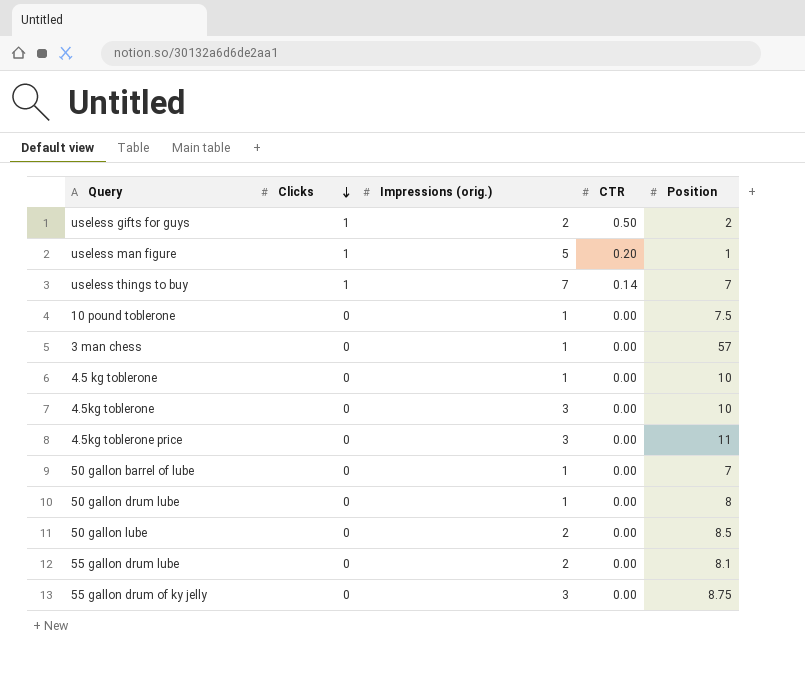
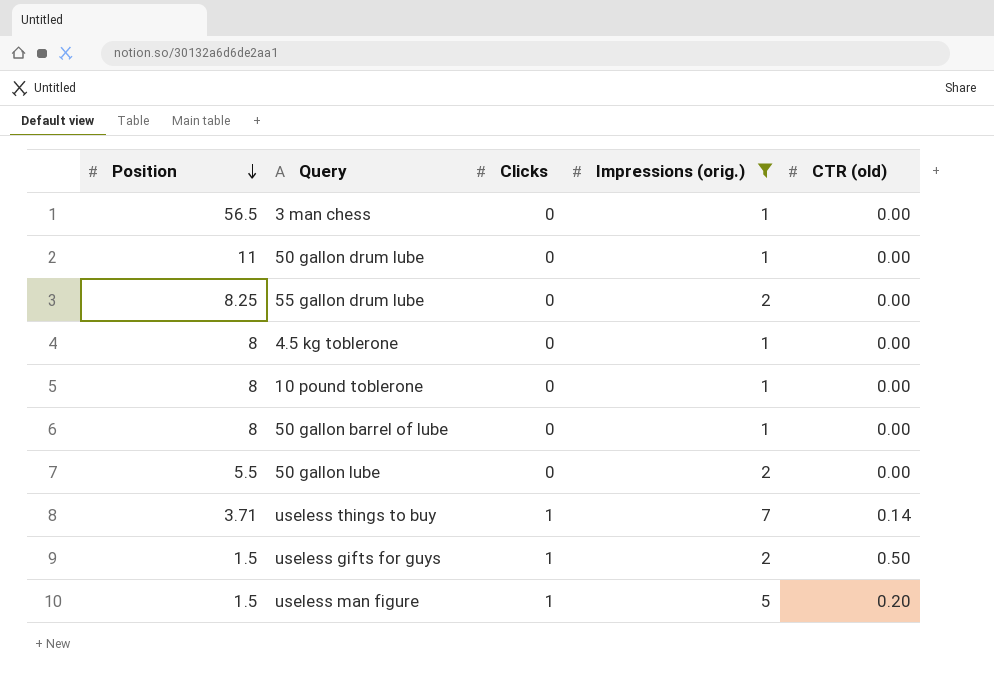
filter: none -> Impressions (orig.) != 3
row order: Clicks descending -> Position descending
column Position | position: 5 -> 1
column name: CTR -> CTR (old)
3 man chess | Position: 57 -> 56.5
50 gallon drum lube | Position: 8 -> 11
55 gallon drum lube | Position: 8.1 -> 8.25
4.5 kg toblerone | Position: 10 -> 8
10 pound toblerone | Position: 7.5 -> 8
50 gallon barrel of lube | Position: 7 -> 8
50 gallon lube | Position: 8.5 -> 5.5
useless things to buy | Position: 7 -> 3.71
useless gifts for guys | Position: 2 -> 1.5
useless man figure | Position: 1 -> 1.5

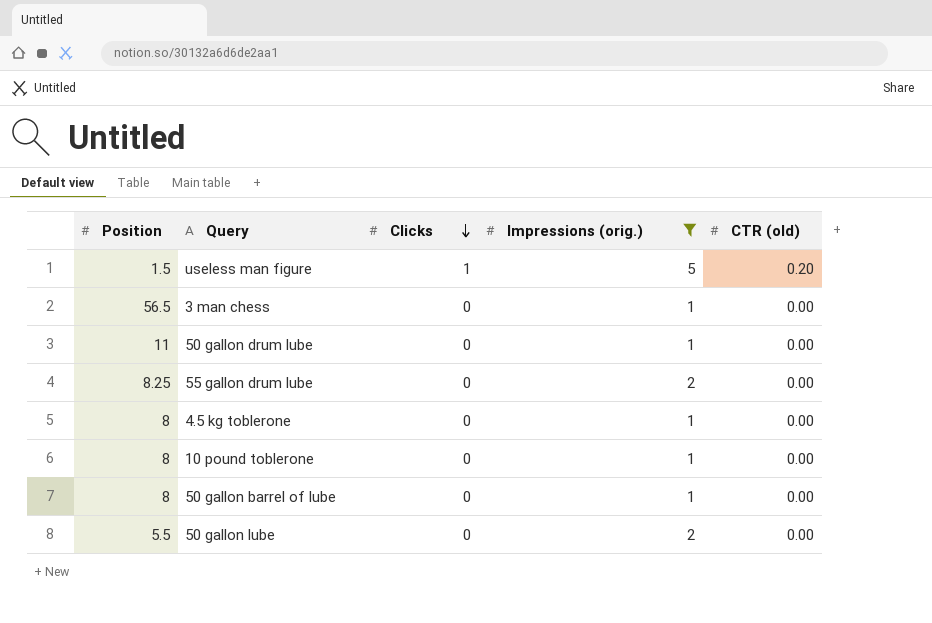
row order: Position descending -> Clicks descending
row useless things to buy: 3.71 | 1 | 7 | 0.14 -> none
row useless gifts for guys: 1.5 | 1 | 2 | 0.50 -> none

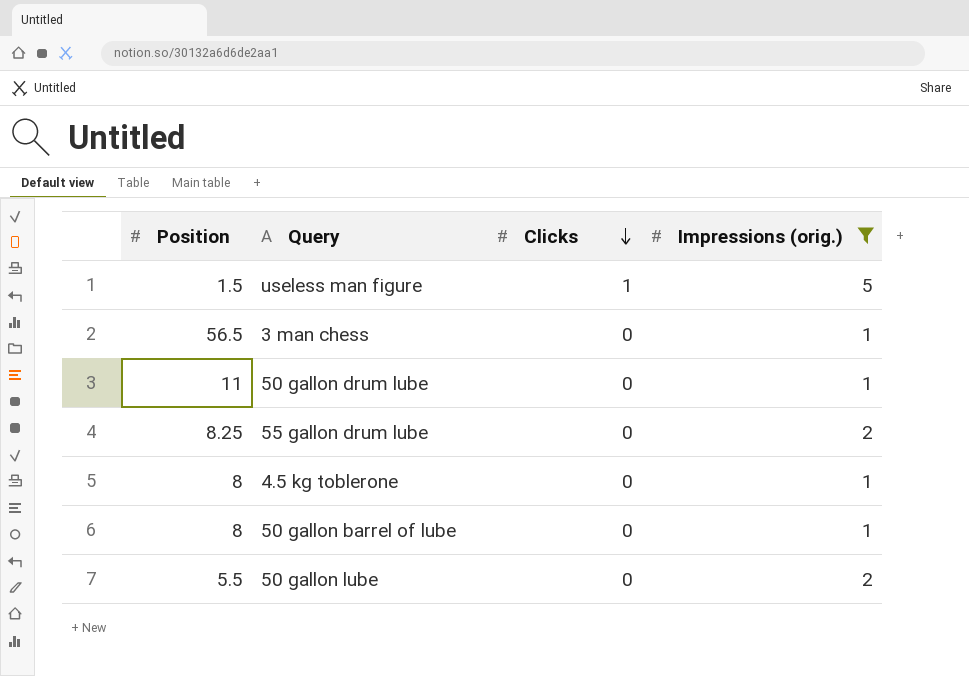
column CTR (old) | position: 5 -> none
row 10 pound toblerone: 8 | 0 | 1 | 0.00 -> none

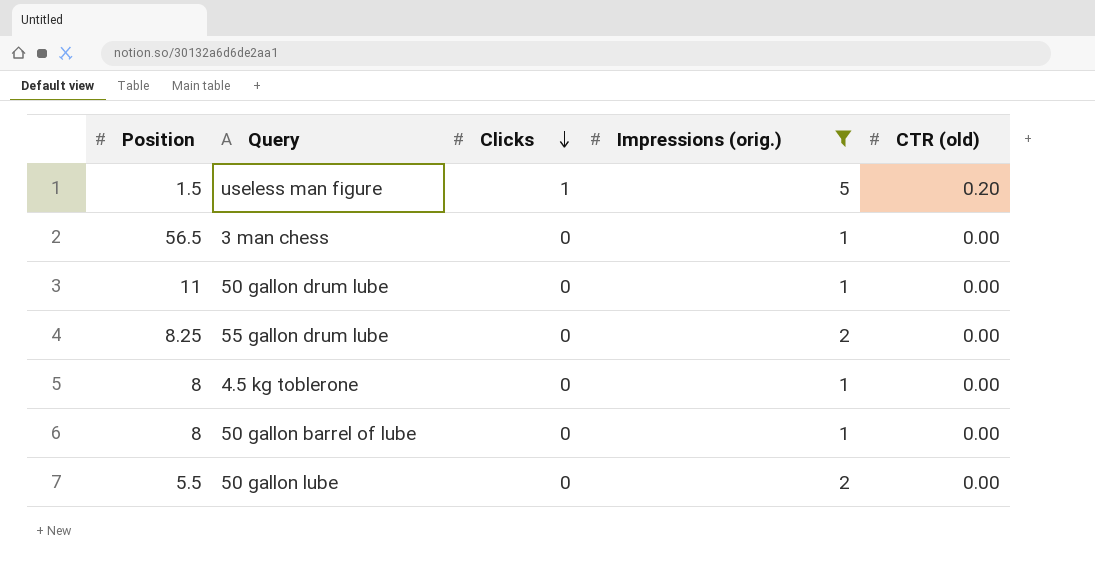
column CTR (old) | position: none -> 5

